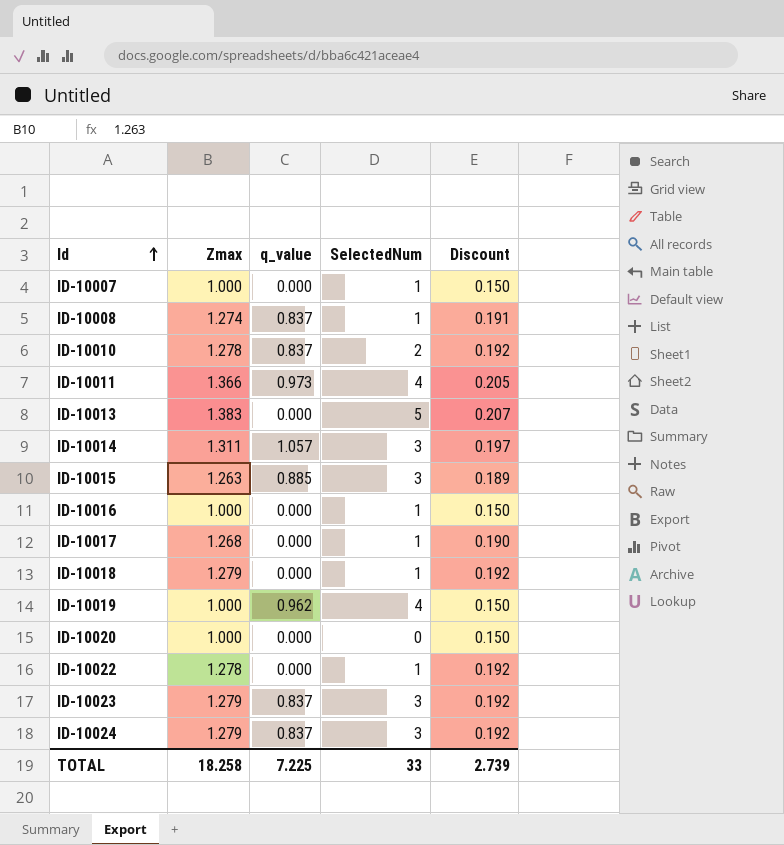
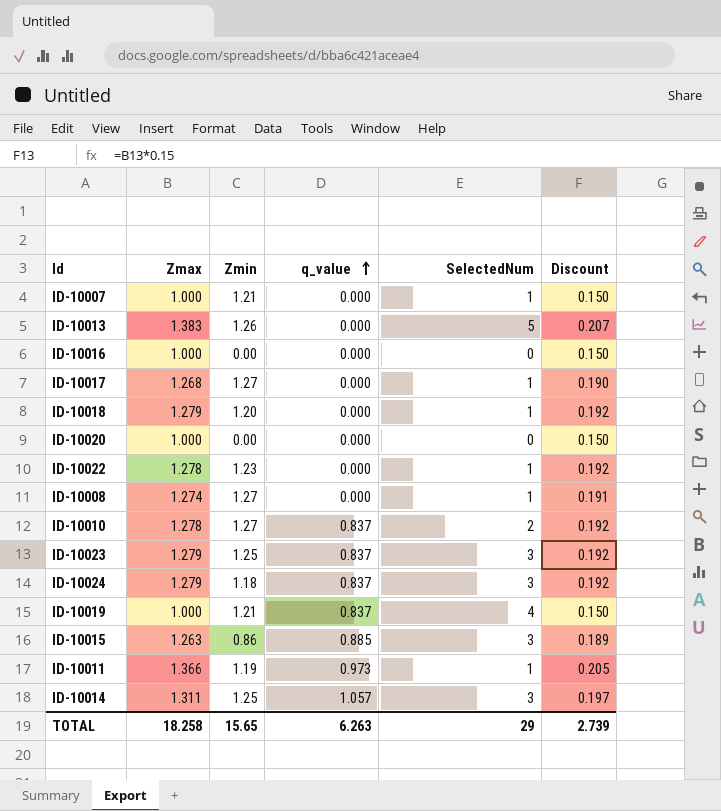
row order: Id ascending -> q_value ascending
column Zmin | position: none -> 3
ID-10016 | SelectedNum: 1 -> 0
ID-10008 | q_value: 0.837 -> 0.000
ID-10019 | q_value: 0.962 -> 0.837
ID-10011 | SelectedNum: 4 -> 1
TOTAL | q_value: 7.225 -> 6.263
TOTAL | SelectedNum: 33 -> 29

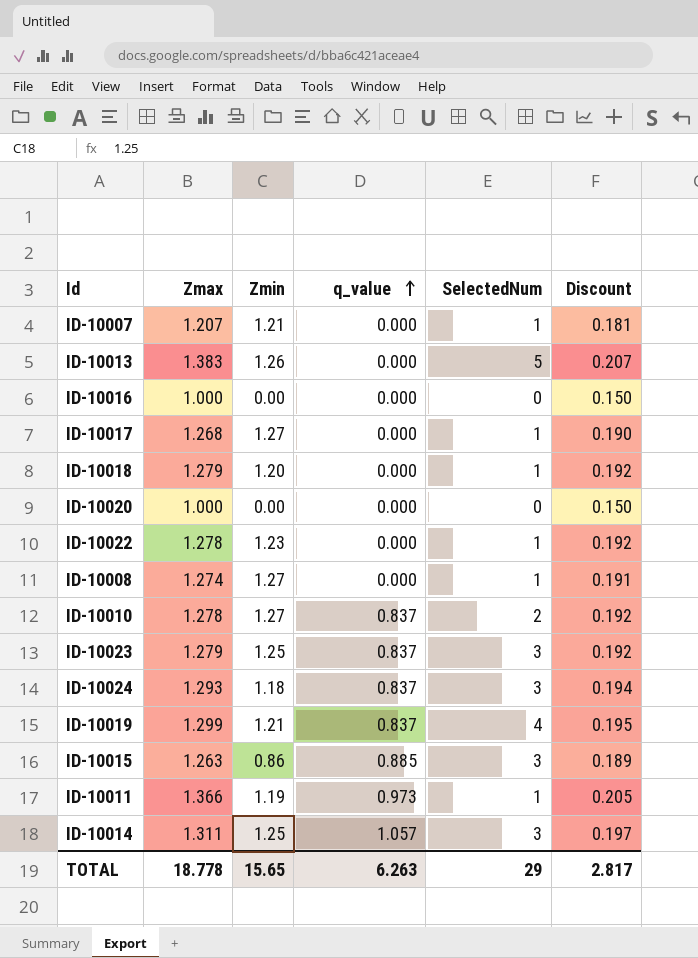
ID-10007 | Zmax: 1.000 -> 1.207
ID-10007 | Discount: 0.150 -> 0.181
ID-10024 | Zmax: 1.279 -> 1.293
ID-10024 | Discount: 0.192 -> 0.194
ID-10019 | Zmax: 1.000 -> 1.299
ID-10019 | Discount: 0.150 -> 0.195
TOTAL | Zmax: 18.258 -> 18.778
TOTAL | Discount: 2.739 -> 2.817

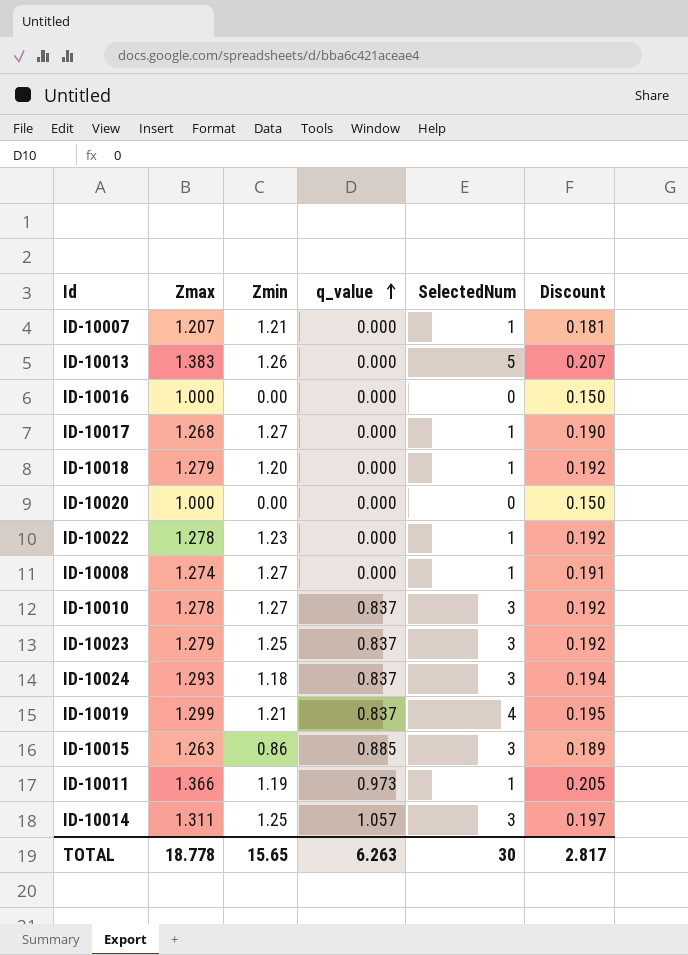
ID-10010 | SelectedNum: 2 -> 3
TOTAL | SelectedNum: 29 -> 30

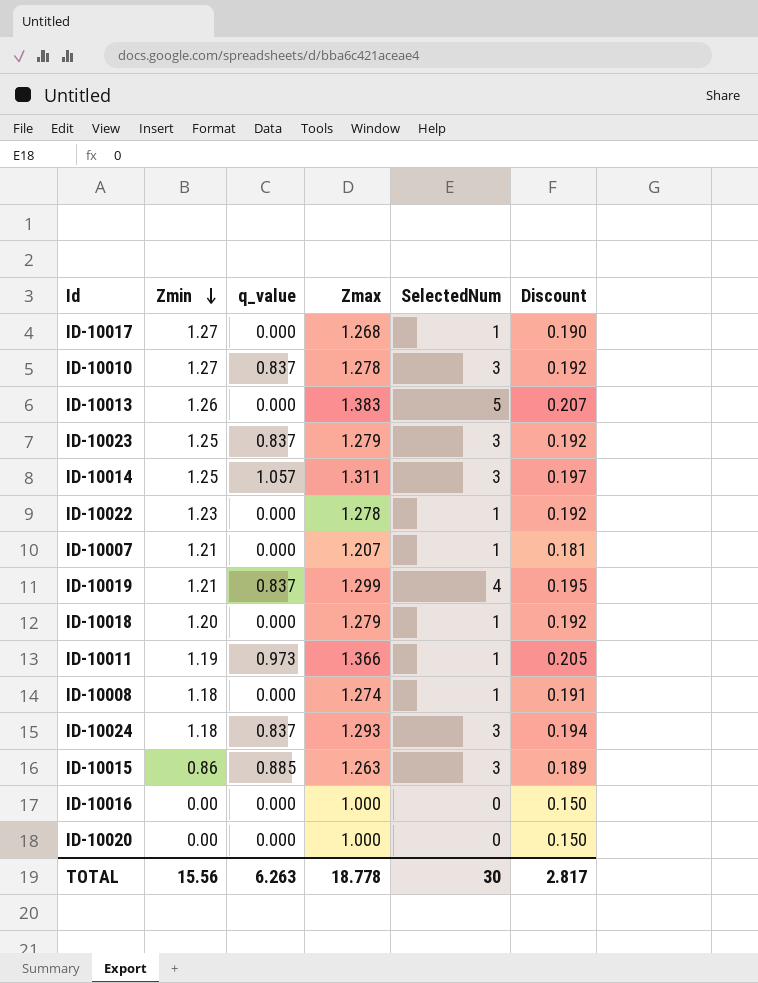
row order: q_value ascending -> Zmin descending
column Zmax | position: 2 -> 4
ID-10008 | Zmin: 1.27 -> 1.18
TOTAL | Zmin: 15.65 -> 15.56

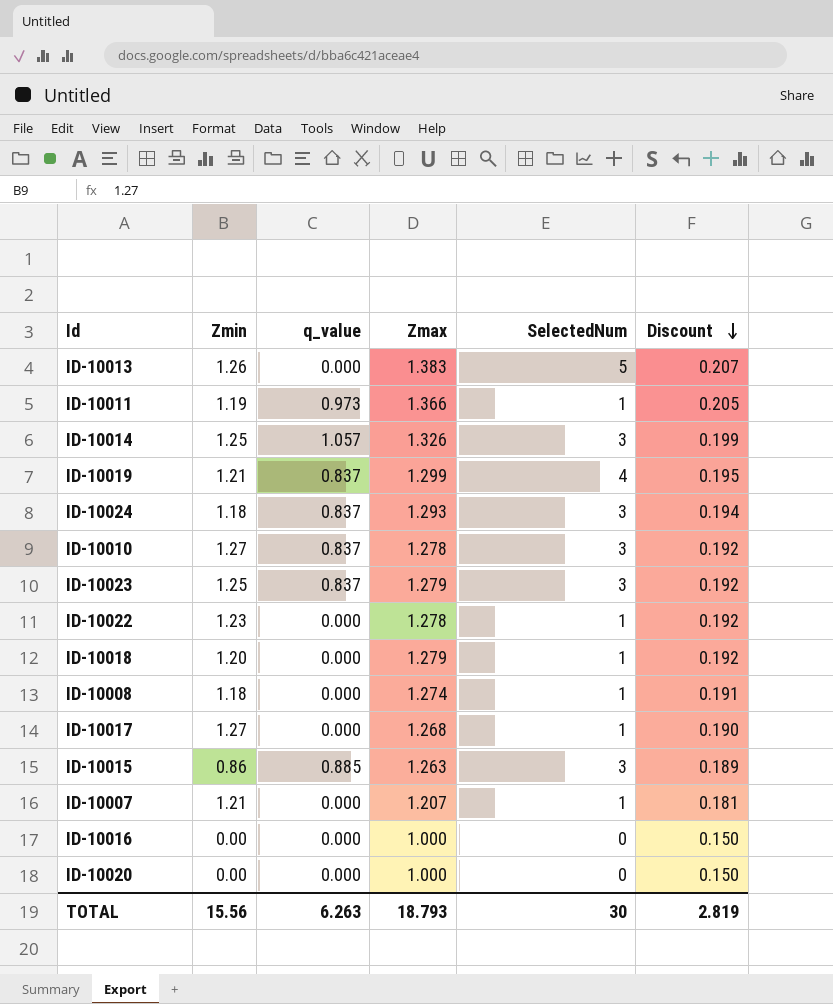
row order: Zmin descending -> Discount descending
ID-10014 | Zmax: 1.311 -> 1.326
ID-10014 | Discount: 0.197 -> 0.199
TOTAL | Zmax: 18.778 -> 18.793
TOTAL | Discount: 2.817 -> 2.819

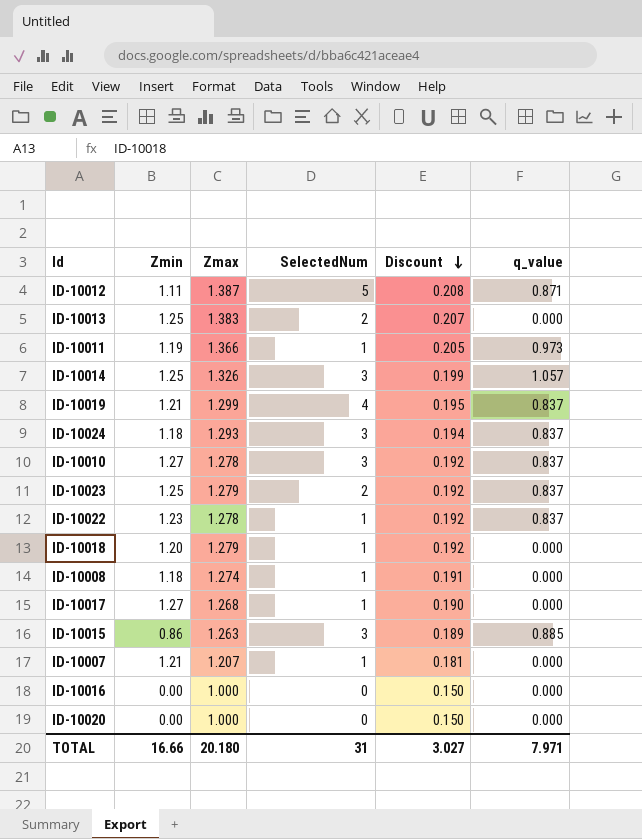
column q_value | position: 3 -> 6
row ID-10012: none -> 1.11 | 1.387 | 5 | 0.208 | 0.871
ID-10013 | Zmin: 1.26 -> 1.25
ID-10013 | SelectedNum: 5 -> 2
ID-10023 | SelectedNum: 3 -> 2
ID-10022 | q_value: 0.000 -> 0.837
TOTAL | Zmin: 15.56 -> 16.66
TOTAL | Zmax: 18.793 -> 20.180
TOTAL | SelectedNum: 30 -> 31
TOTAL | Discount: 2.819 -> 3.027
TOTAL | q_value: 6.263 -> 7.971

